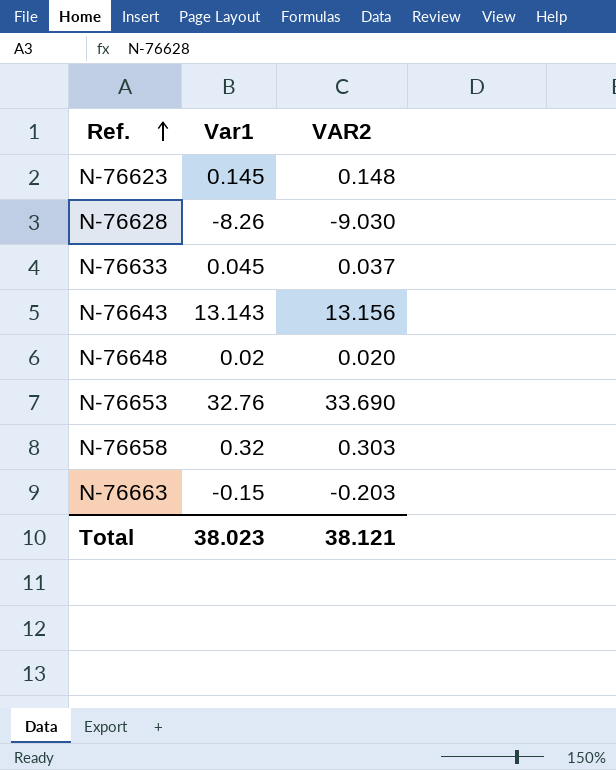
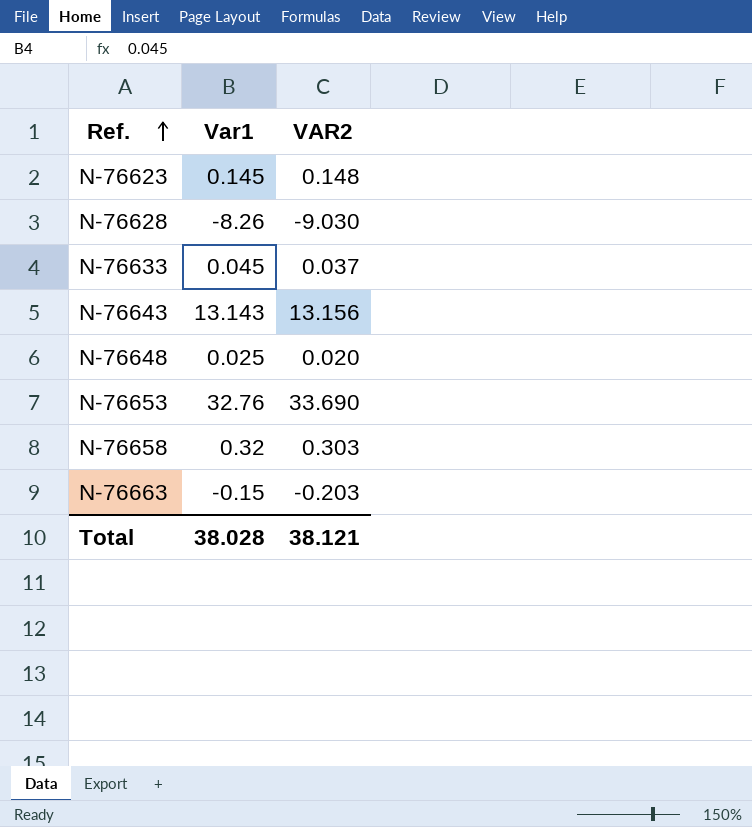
N-76648 | Var1: 0.02 -> 0.025
Total | Var1: 38.023 -> 38.028

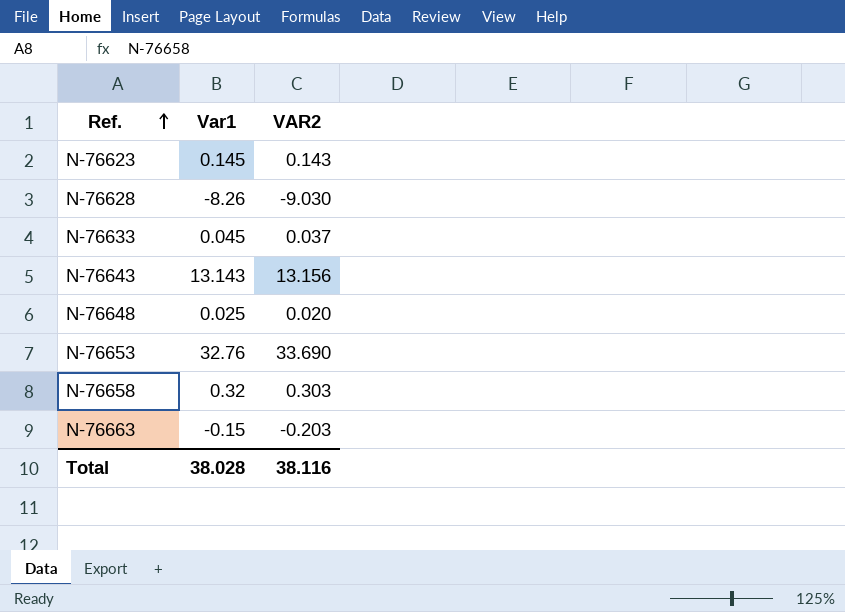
N-76623 | VAR2: 0.148 -> 0.143
Total | VAR2: 38.121 -> 38.116

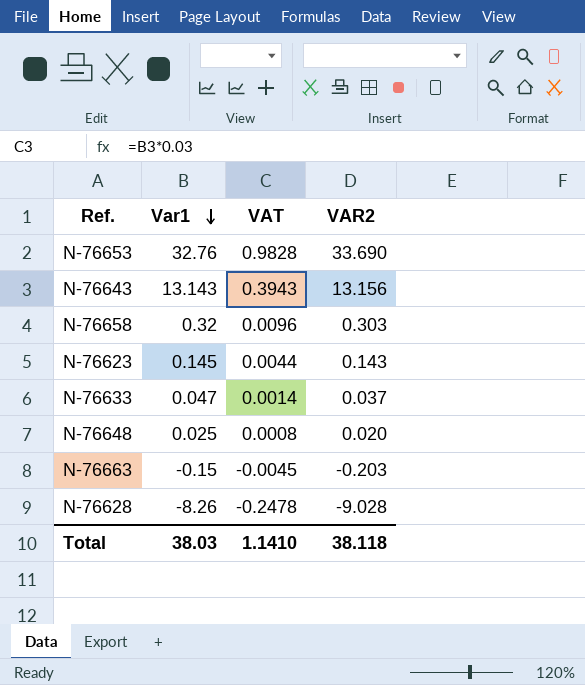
row order: Ref. ascending -> Var1 descending
column VAT | formula: none -> [Var1] * 0.03
N-76633 | Var1: 0.045 -> 0.047
N-76628 | VAR2: -9.030 -> -9.028
Total | Var1: 38.028 -> 38.03
Total | VAR2: 38.116 -> 38.118

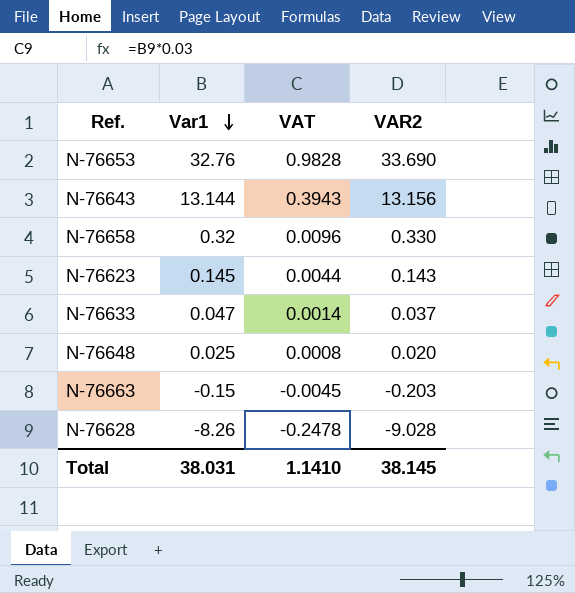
N-76643 | Var1: 13.143 -> 13.144
N-76658 | VAR2: 0.303 -> 0.330
Total | Var1: 38.03 -> 38.031
Total | VAR2: 38.118 -> 38.145

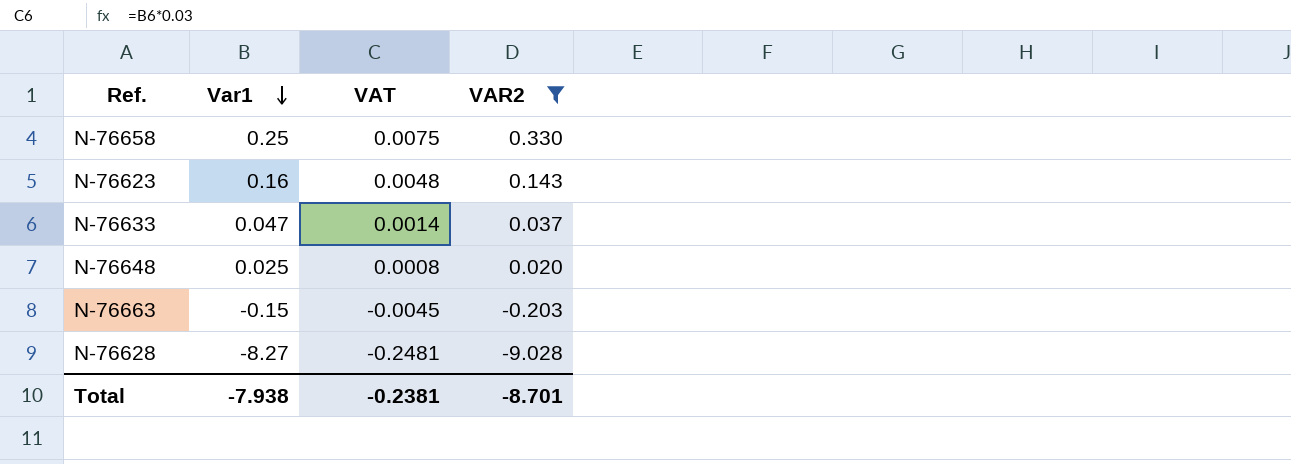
filter: none -> VAR2 <= 0.330
N-76658 | Var1: 0.32 -> 0.25
N-76658 | VAT: 0.0096 -> 0.0075
N-76623 | Var1: 0.145 -> 0.16
N-76623 | VAT: 0.0044 -> 0.0048
N-76628 | Var1: -8.26 -> -8.27
N-76628 | VAT: -0.2478 -> -0.2481
Total | Var1: 38.031 -> -7.938
Total | VAT: 1.1410 -> -0.2381
Total | VAR2: 38.145 -> -8.701

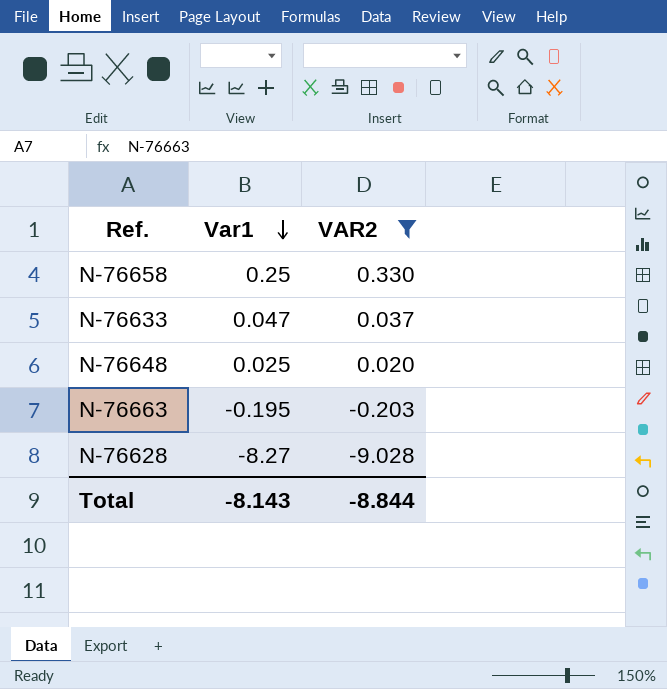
column VAT | formula: [Var1] * 0.03 -> none
row N-76623: 0.16 | 0.0048 | 0.143 -> none
N-76663 | Var1: -0.15 -> -0.195
Total | Var1: -7.938 -> -8.143
Total | VAR2: -8.701 -> -8.844

